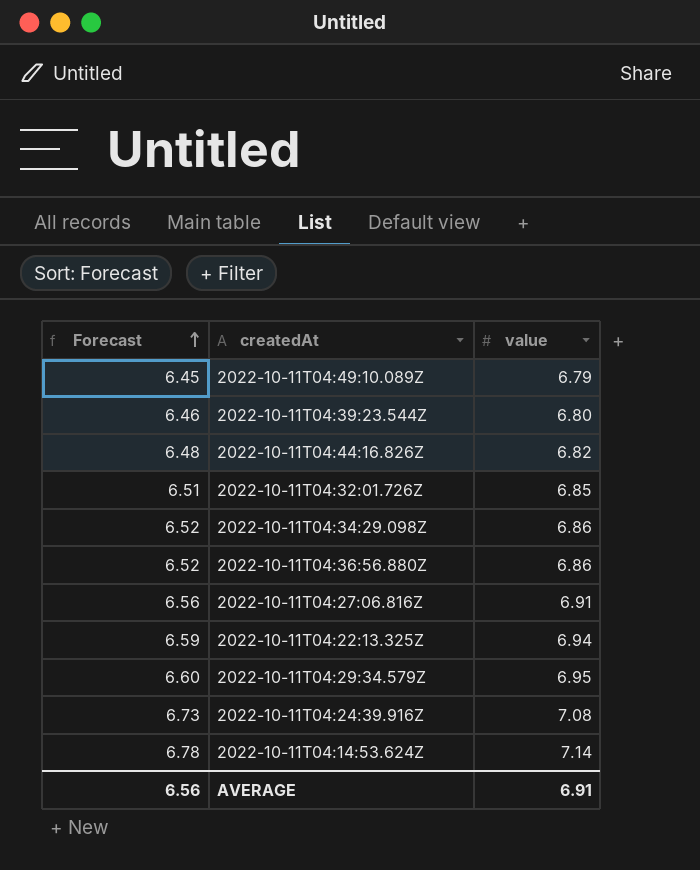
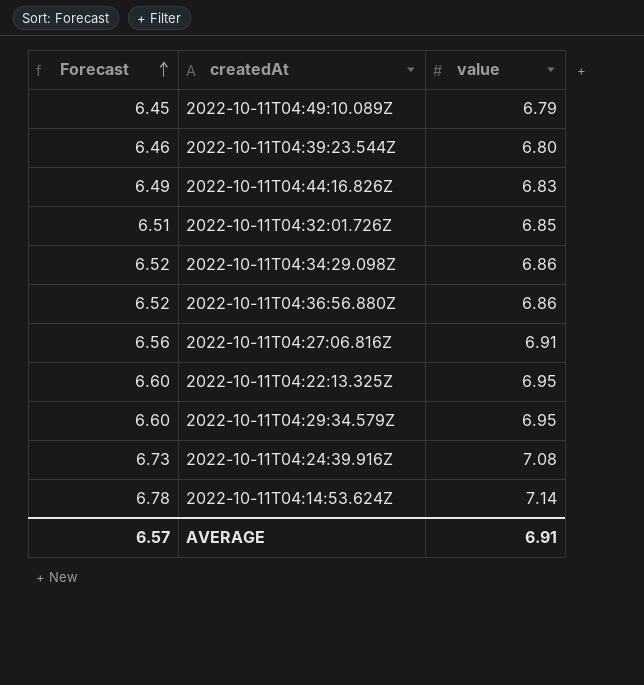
2022-10-11T04:44:16.826Z | Forecast: 6.48 -> 6.49
2022-10-11T04:44:16.826Z | value: 6.82 -> 6.83
2022-10-11T04:22:13.325Z | Forecast: 6.59 -> 6.60
2022-10-11T04:22:13.325Z | value: 6.94 -> 6.95
AVERAGE | Forecast: 6.56 -> 6.57

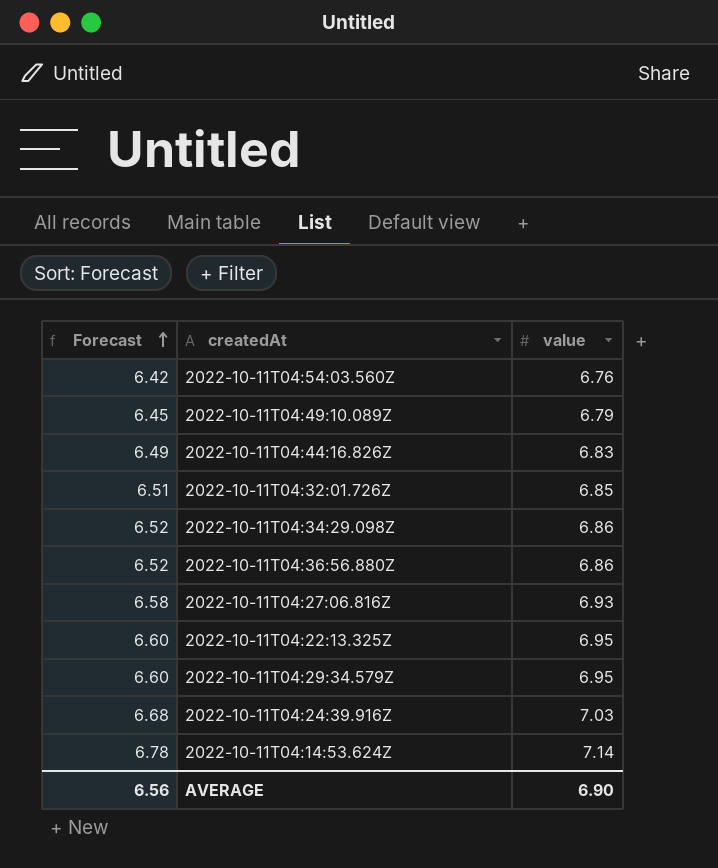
row 2022-10-11T04:39:23.544Z: 6.46 | 6.80 -> none
row 2022-10-11T04:54:03.560Z: none -> 6.42 | 6.76
2022-10-11T04:27:06.816Z | Forecast: 6.56 -> 6.58
2022-10-11T04:27:06.816Z | value: 6.91 -> 6.93
2022-10-11T04:24:39.916Z | Forecast: 6.73 -> 6.68
2022-10-11T04:24:39.916Z | value: 7.08 -> 7.03
AVERAGE | Forecast: 6.57 -> 6.56
AVERAGE | value: 6.91 -> 6.90

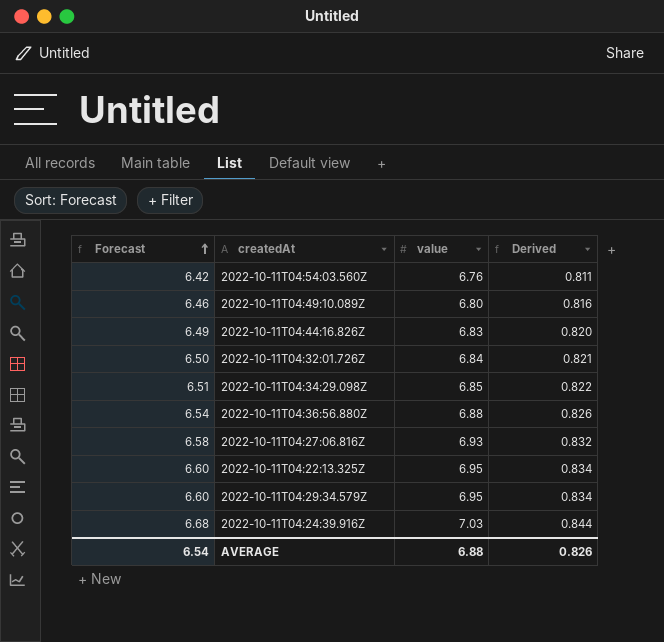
column Derived | formula: none -> [value] * 0.12
row 2022-10-11T04:14:53.624Z: 6.78 | 7.14 -> none
2022-10-11T04:49:10.089Z | Forecast: 6.45 -> 6.46
2022-10-11T04:49:10.089Z | value: 6.79 -> 6.80
2022-10-11T04:32:01.726Z | Forecast: 6.51 -> 6.50
2022-10-11T04:32:01.726Z | value: 6.85 -> 6.84
2022-10-11T04:34:29.098Z | Forecast: 6.52 -> 6.51
2022-10-11T04:34:29.098Z | value: 6.86 -> 6.85
2022-10-11T04:36:56.880Z | Forecast: 6.52 -> 6.54
2022-10-11T04:36:56.880Z | value: 6.86 -> 6.88
AVERAGE | Forecast: 6.56 -> 6.54
AVERAGE | value: 6.90 -> 6.88

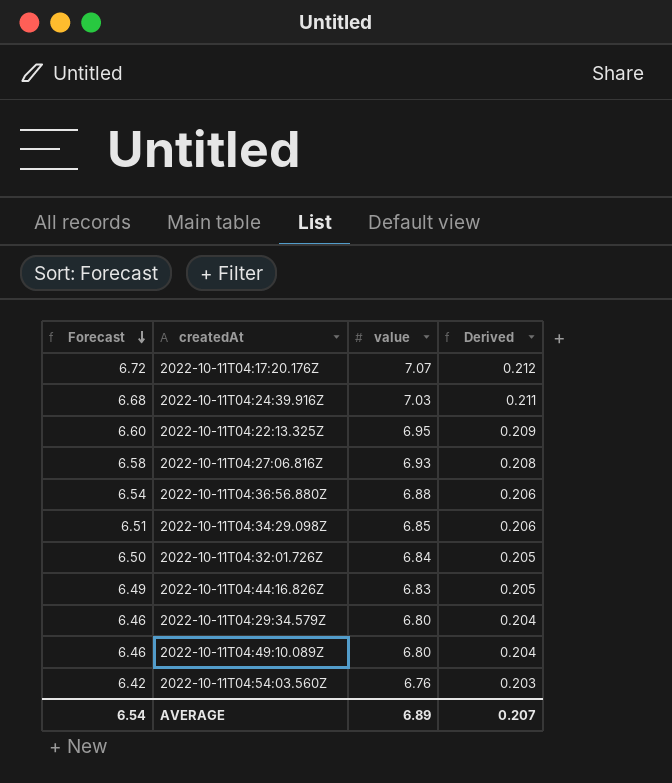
row order: Forecast ascending -> Forecast descending
column Derived | formula: [value] * 0.12 -> [value] * 0.03
row 2022-10-11T04:17:20.176Z: none -> 6.72 | 7.07 | 0.212
2022-10-11T04:29:34.579Z | Forecast: 6.60 -> 6.46
2022-10-11T04:29:34.579Z | value: 6.95 -> 6.80
AVERAGE | value: 6.88 -> 6.89
AVERAGE | Derived: 0.826 -> 0.207

